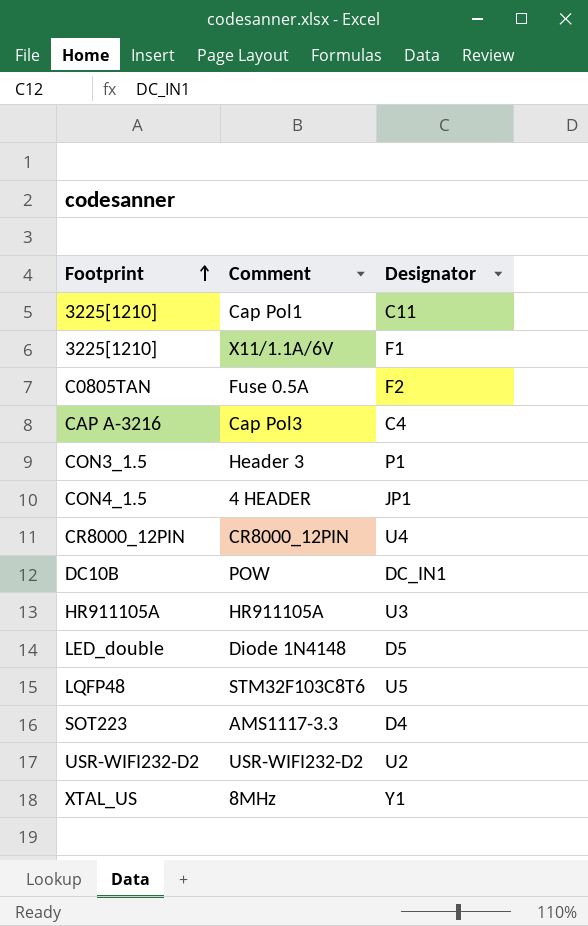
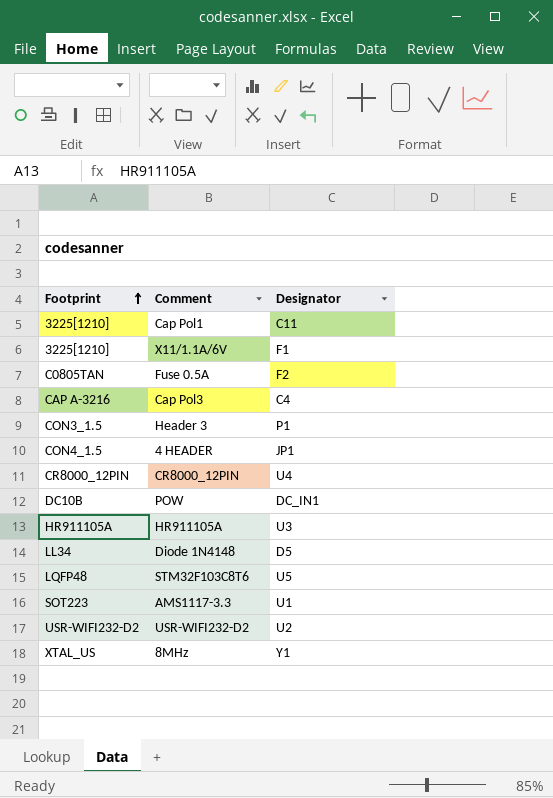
Diode 1N4148 | Footprint: LED_double -> LL34
AMS1117-3.3 | Designator: D4 -> U1

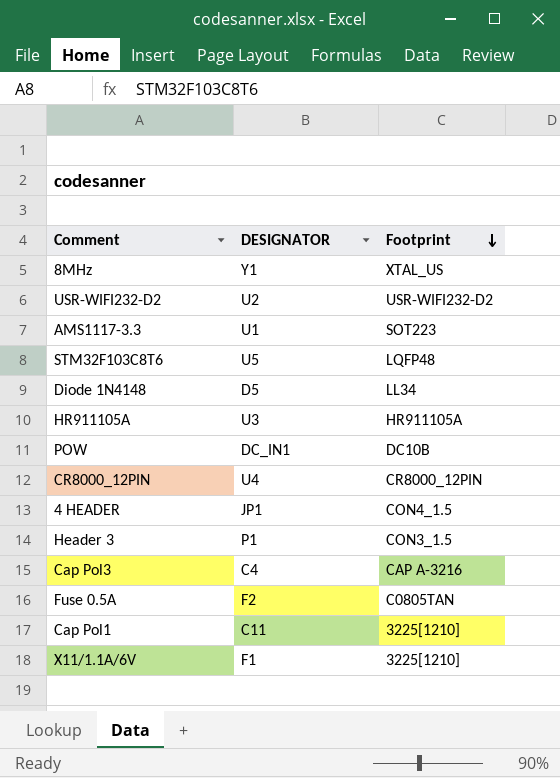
row order: Footprint ascending -> Footprint descending
column name: Designator -> DESIGNATOR
column Footprint | position: 1 -> 3

